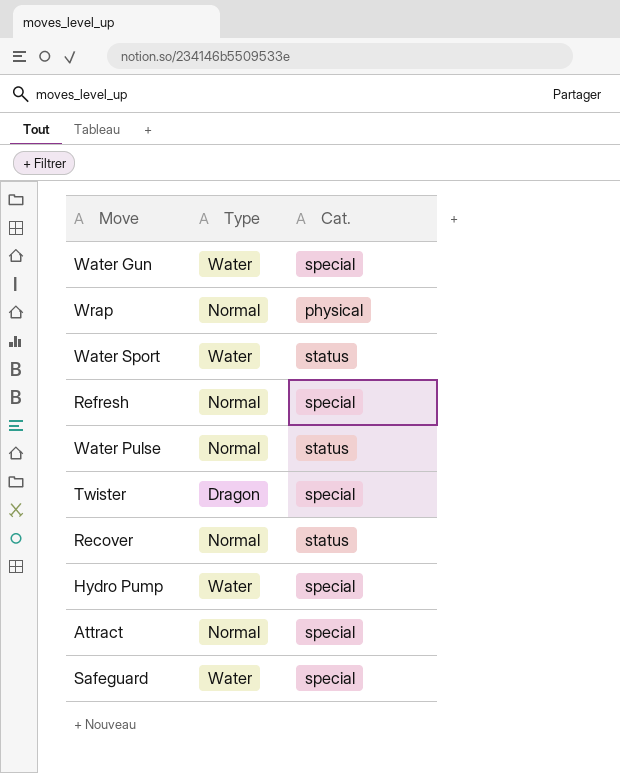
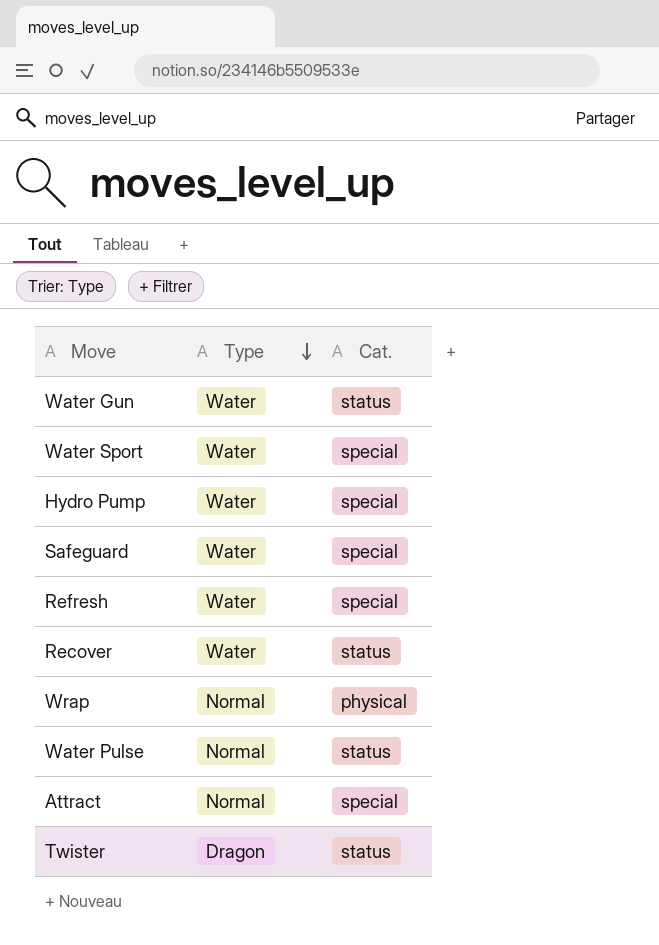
row order: none -> Type descending
Water Gun | Cat.: special -> status
Water Sport | Cat.: status -> special
Refresh | Type: Normal -> Water
Recover | Type: Normal -> Water
Twister | Cat.: special -> status

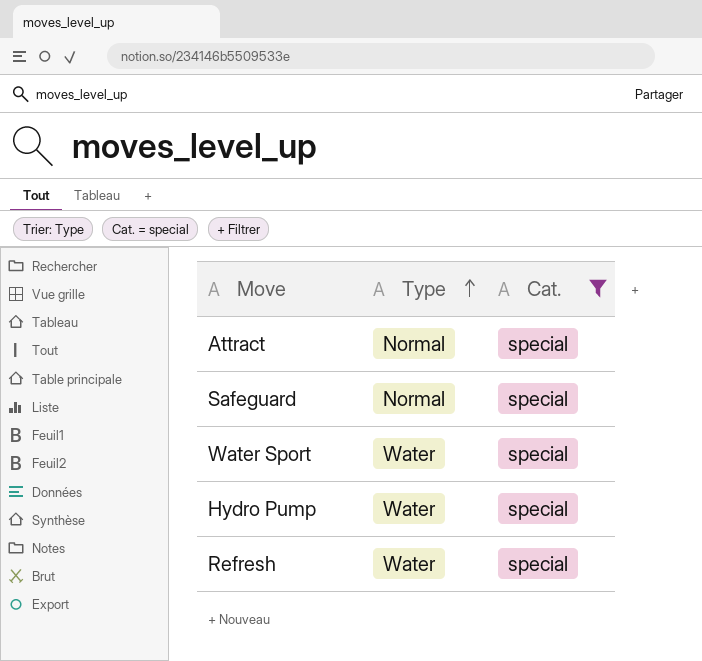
filter: none -> Cat. = special
row order: Type descending -> Type ascending
Safeguard | Type: Water -> Normal

